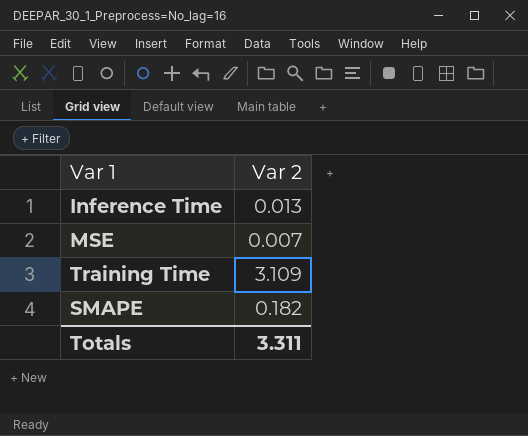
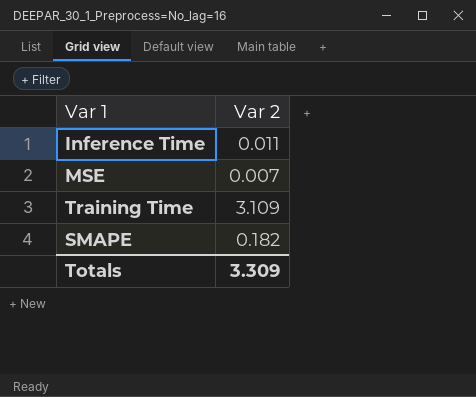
Inference Time | Var 2: 0.013 -> 0.011
Totals | Var 2: 3.311 -> 3.309

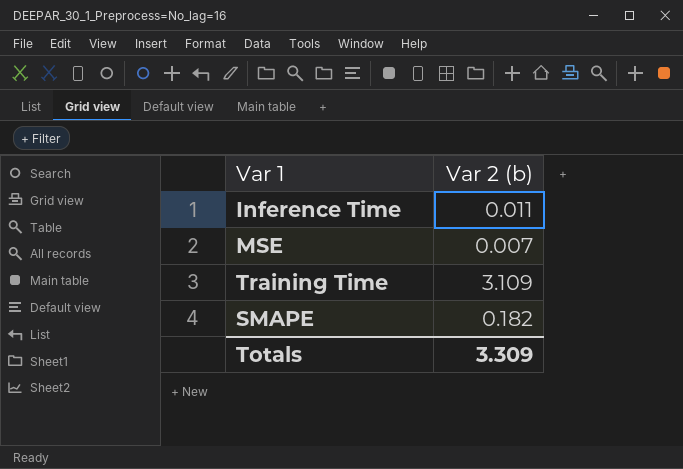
column name: Var 2 -> Var 2 (b)

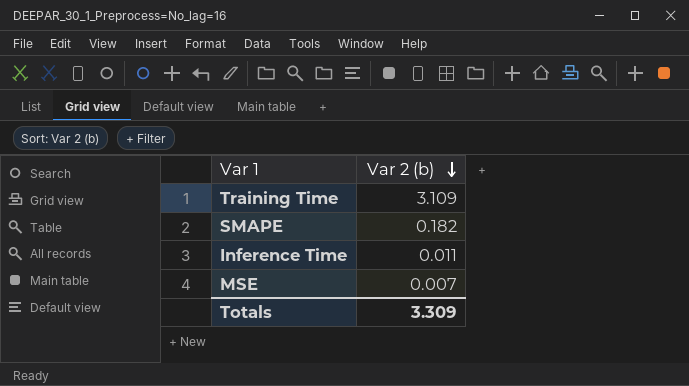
row order: none -> Var 2 (b) descending

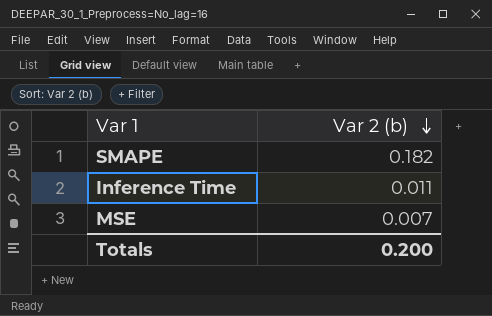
row Training Time: 3.109 -> none
Totals | Var 2 (b): 3.309 -> 0.200

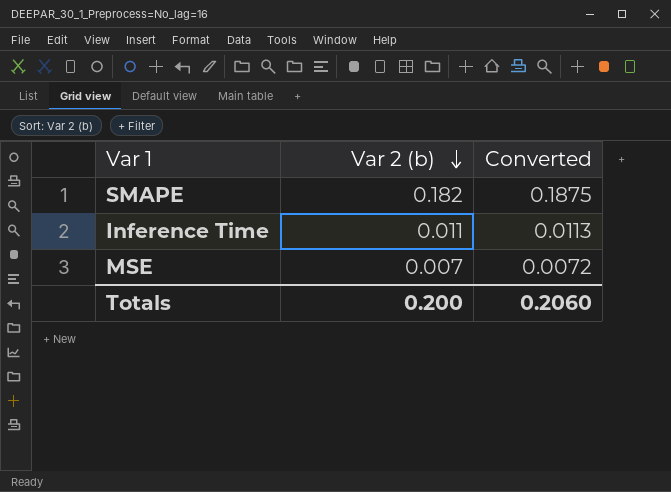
column Converted | formula: none -> [Var 2 (b)] * 1.03

